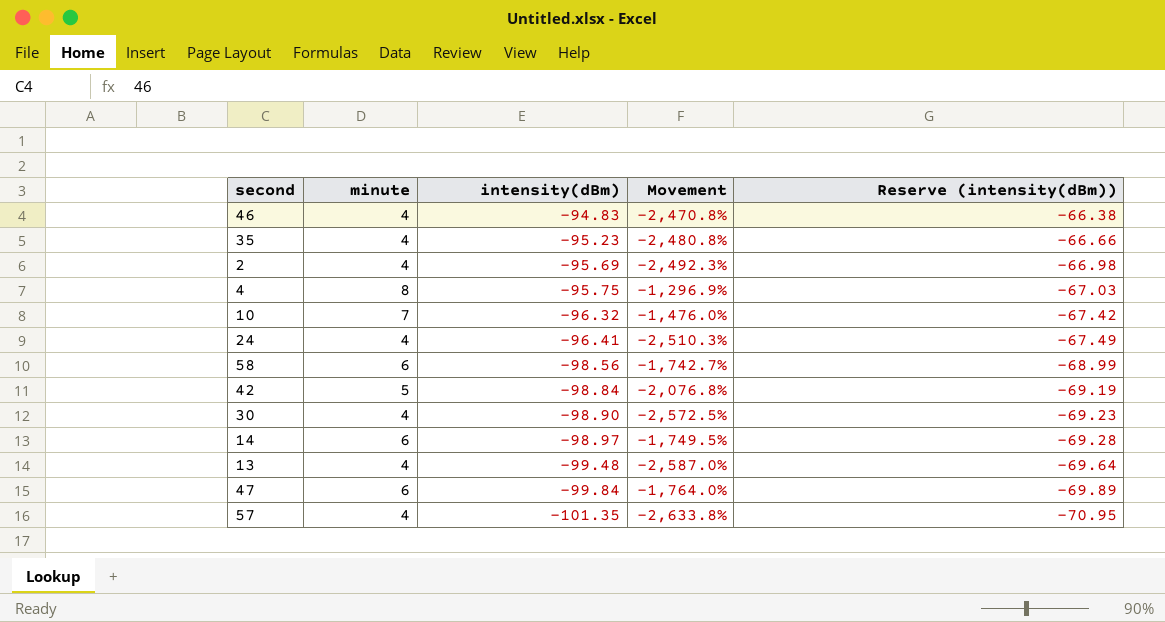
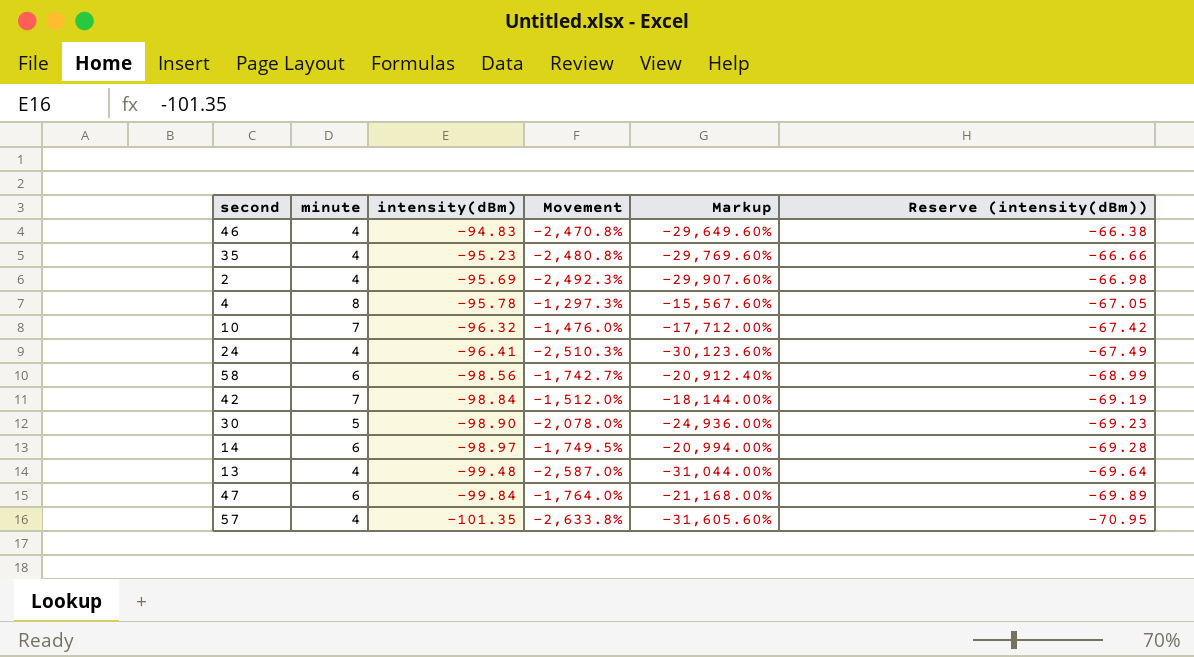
column Markup | formula: none -> [Movement] * 12
4 | intensity(dBm): -95.75 -> -95.78
4 | Movement: -1,296.9% -> -1,297.3%
4 | Reserve (intensity(dBm)): -67.03 -> -67.05
42 | minute: 5 -> 7
42 | Movement: -2,076.8% -> -1,512.0%
30 | minute: 4 -> 5
30 | Movement: -2,572.5% -> -2,078.0%

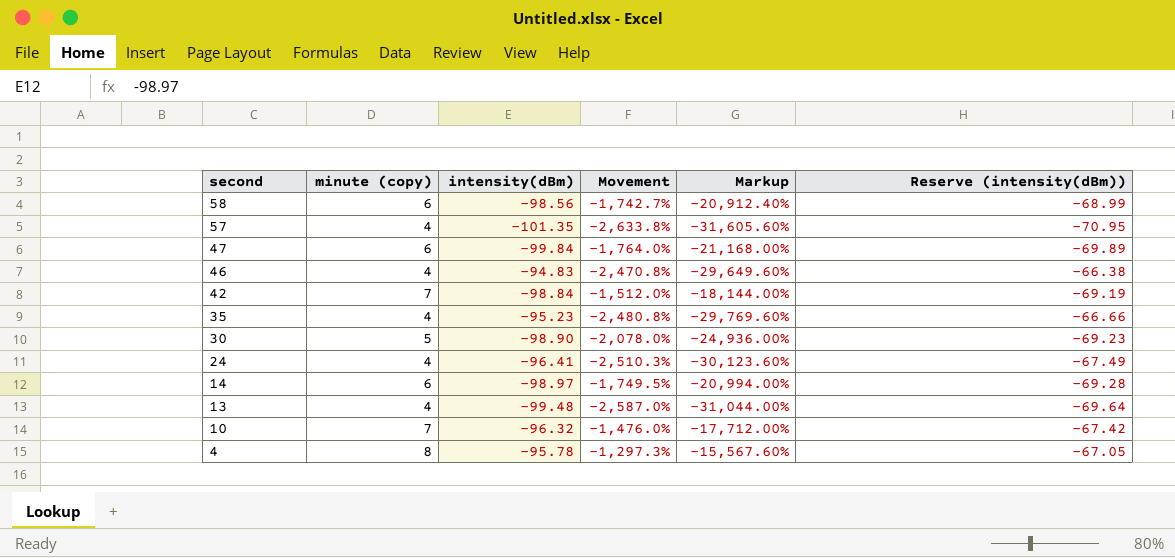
row order: intensity(dBm) descending -> second descending
column name: minute -> minute (copy)
row 2: 4 | -95.69 | -2,492.3% | -29,907.60% | -66.98 -> none

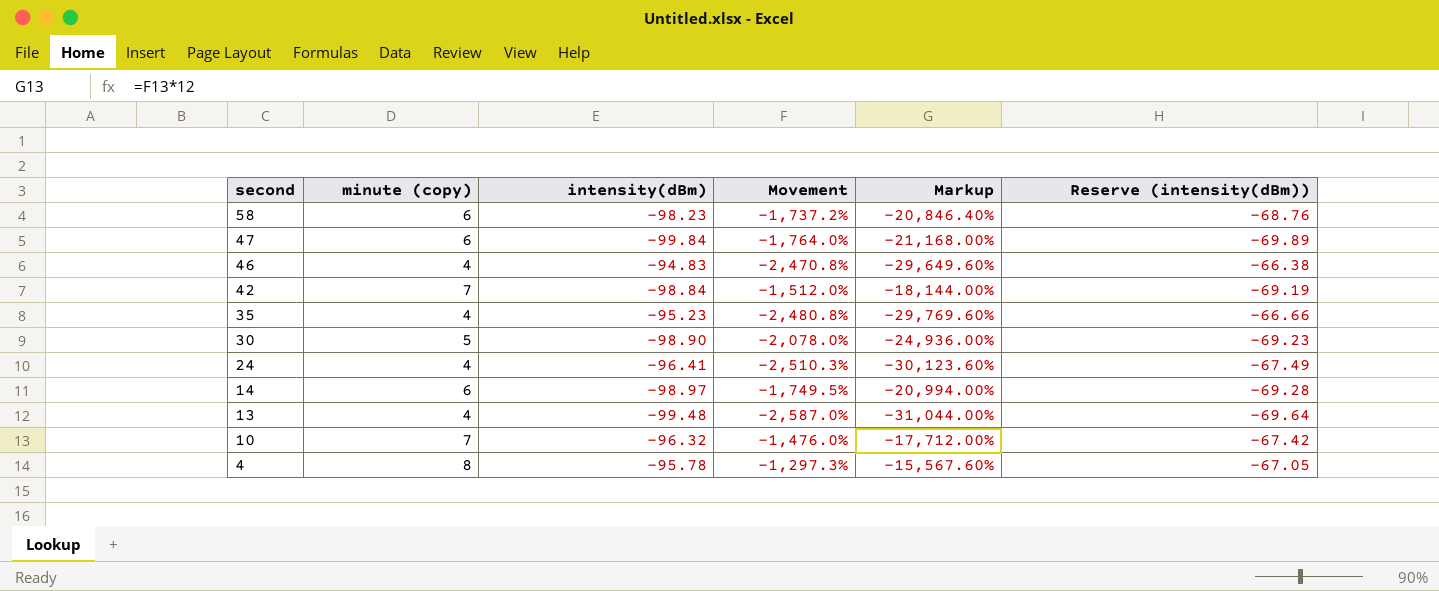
row 57: 4 | -101.35 | -2,633.8% | -31,605.60% | -70.95 -> none
58 | intensity(dBm): -98.56 -> -98.23
58 | Movement: -1,742.7% -> -1,737.2%
58 | Markup: -20,912.40% -> -20,846.40%
58 | Reserve (intensity(dBm)): -68.99 -> -68.76

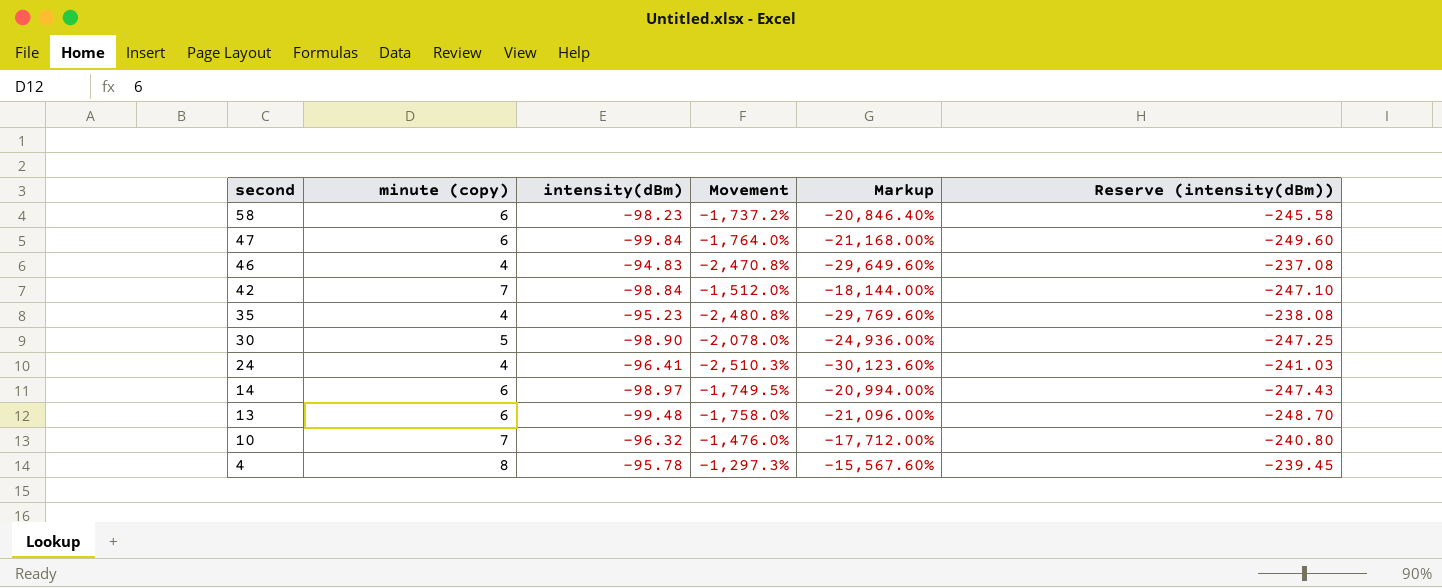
column Reserve (intensity(dBm)) | formula: [intensity(dBm)] * 0.7 -> [intensity(dBm)] * 2.5
13 | minute (copy): 4 -> 6
13 | Movement: -2,587.0% -> -1,758.0%
13 | Markup: -31,044.00% -> -21,096.00%

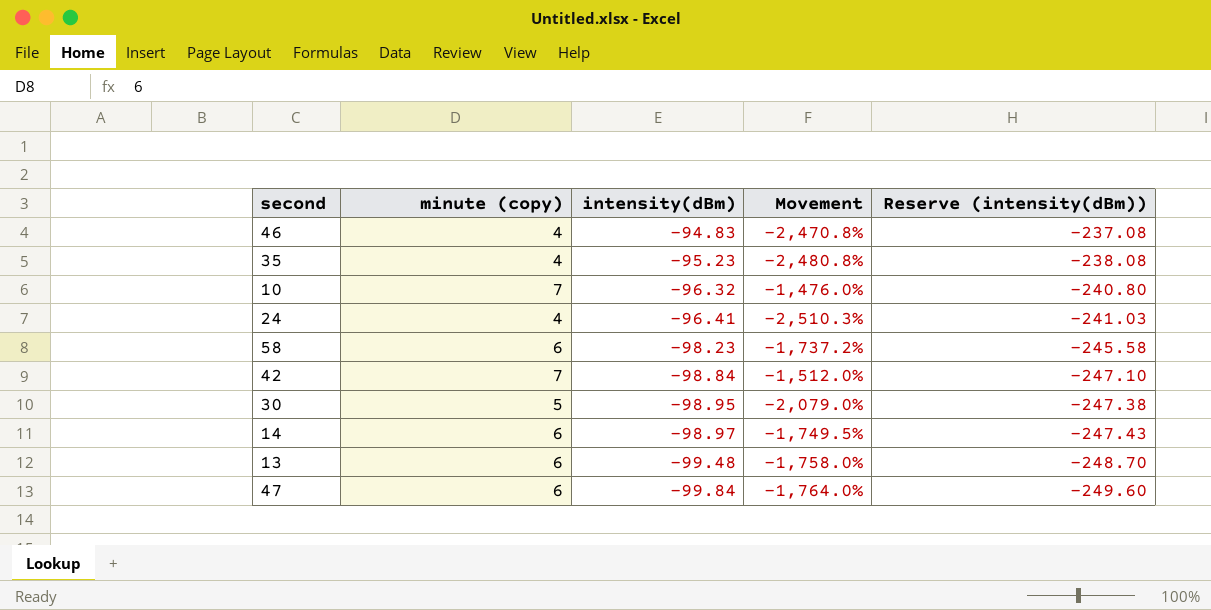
row order: second descending -> intensity(dBm) descending
column Markup | formula: [Movement] * 12 -> none
row 4: 8 | -95.78 | -1,297.3% | -15,567.60% | -239.45 -> none
30 | intensity(dBm): -98.90 -> -98.95
30 | Movement: -2,078.0% -> -2,079.0%
30 | Reserve (intensity(dBm)): -247.25 -> -247.38

